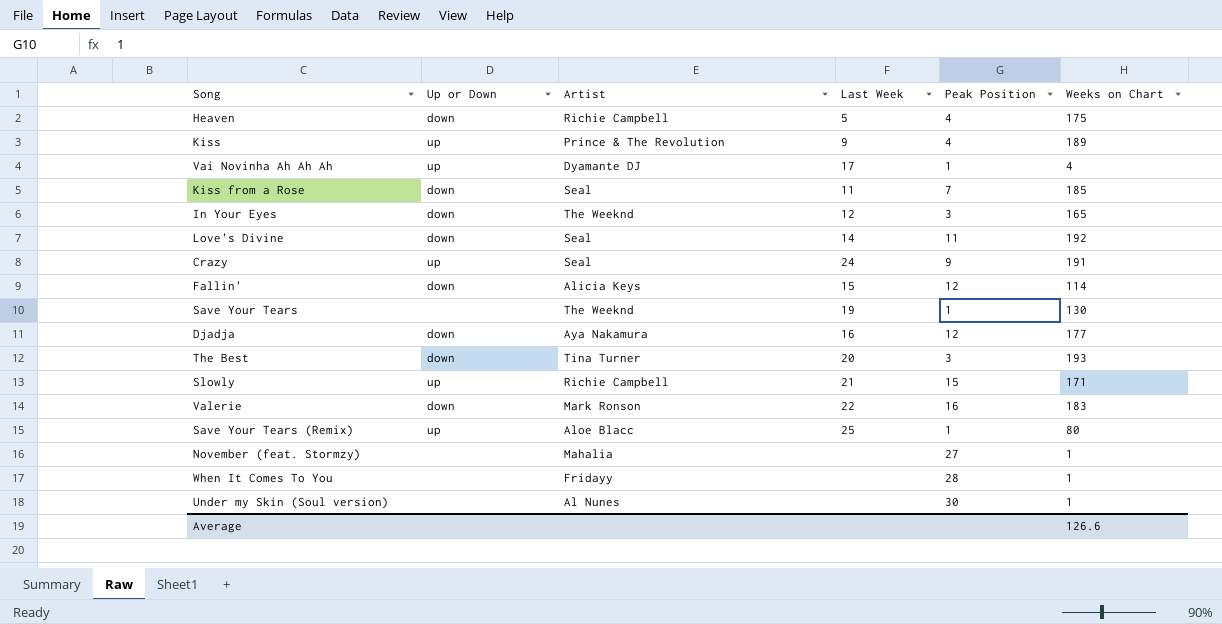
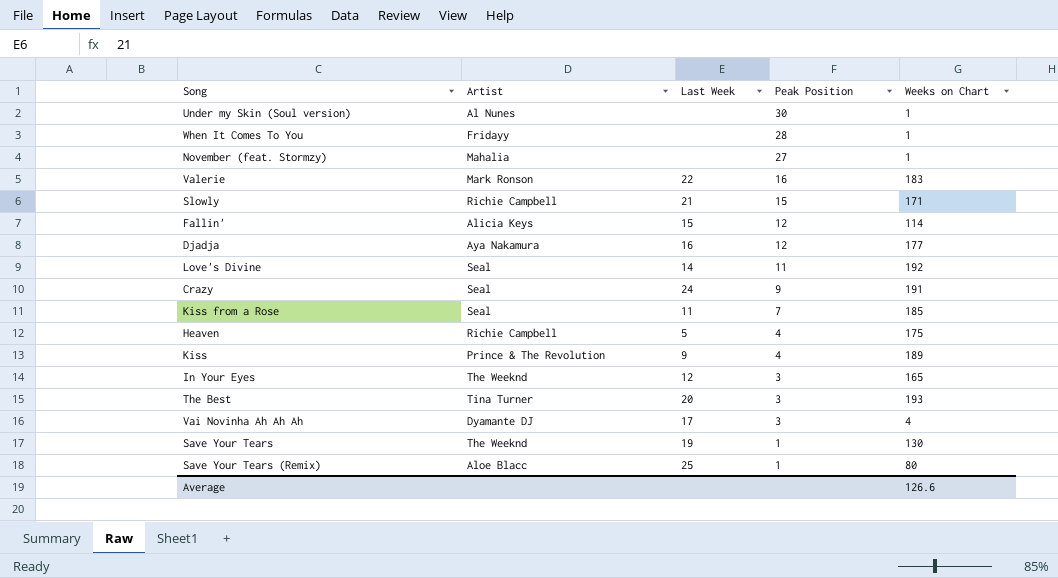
row order: none -> Peak Position descending
column Up or Down | position: 2 -> none
Vai Novinha Ah Ah Ah | Peak Position: 1 -> 3

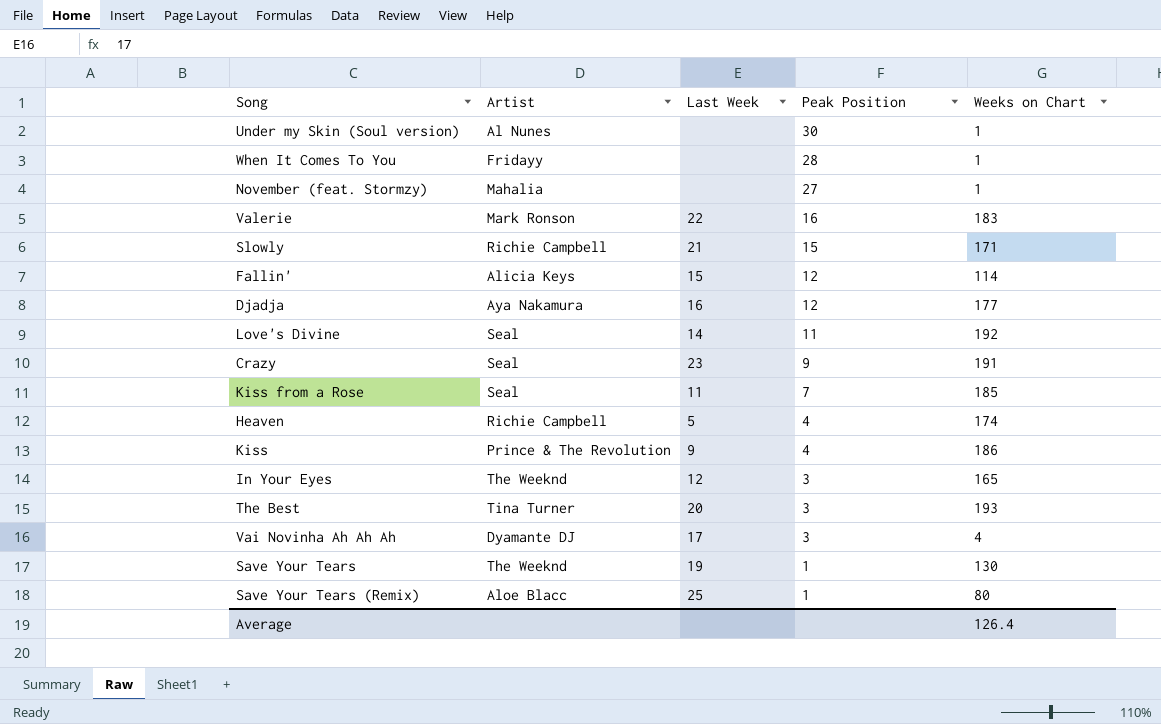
Crazy | Last Week: 24 -> 23
Heaven | Weeks on Chart: 175 -> 174
Kiss | Weeks on Chart: 189 -> 186
Average | Weeks on Chart: 126.6 -> 126.4

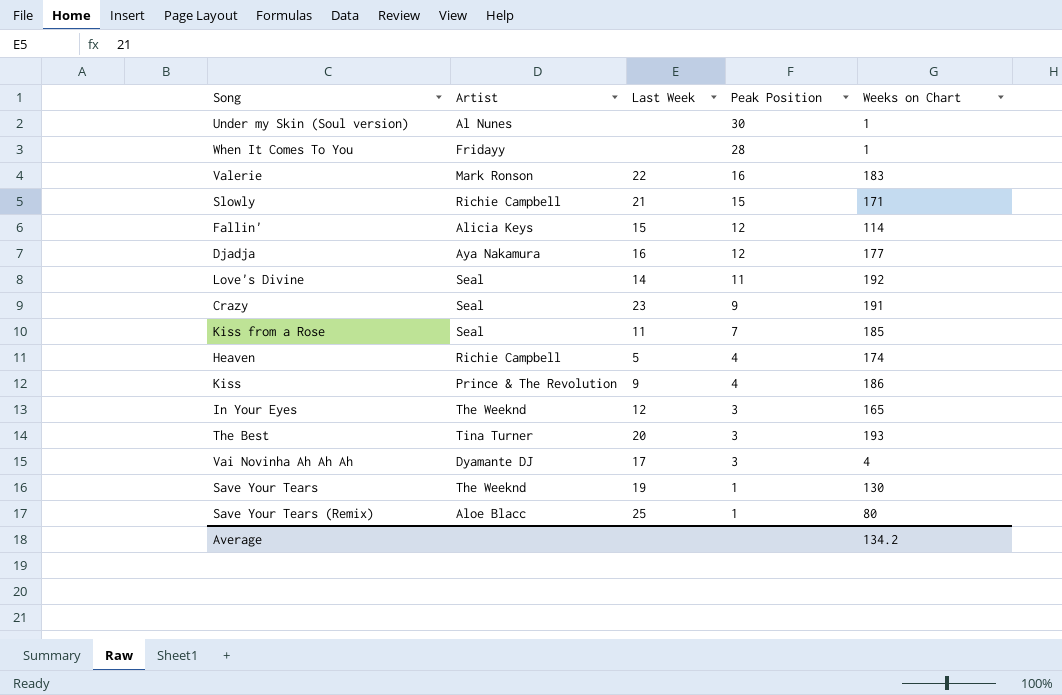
row November (feat. Stormzy): Mahalia | none | 27 | 1 -> none
Average | Weeks on Chart: 126.4 -> 134.2

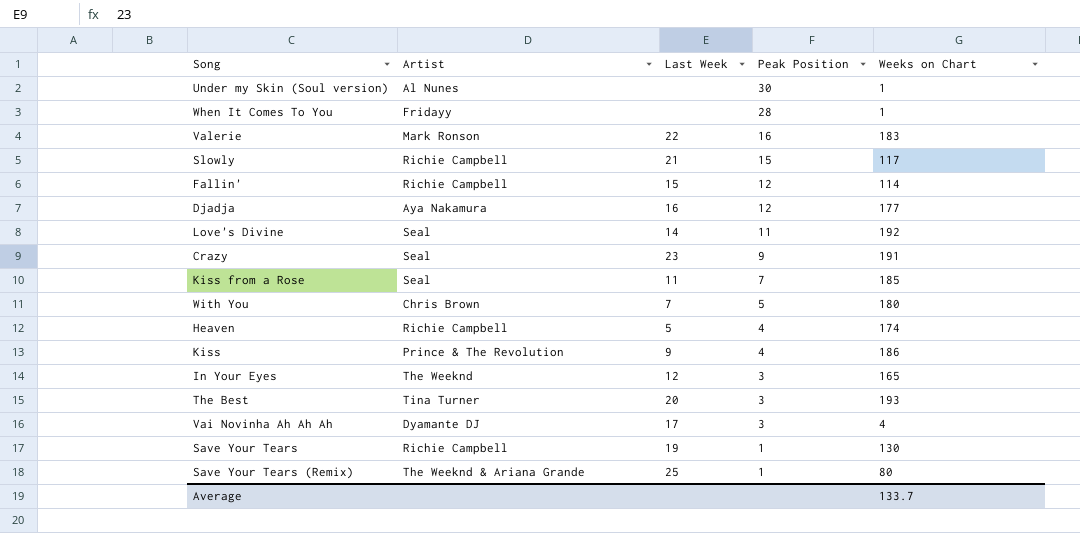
Slowly | Weeks on Chart: 171 -> 117
Fallin' | Artist: Alicia Keys -> Richie Campbell
row With You: none -> Chris Brown | 7 | 5 | 180
Save Your Tears | Artist: The Weeknd -> Richie Campbell
Save Your Tears (Remix) | Artist: Aloe Blacc -> The Weeknd & Ariana Grande
Average | Weeks on Chart: 134.2 -> 133.7

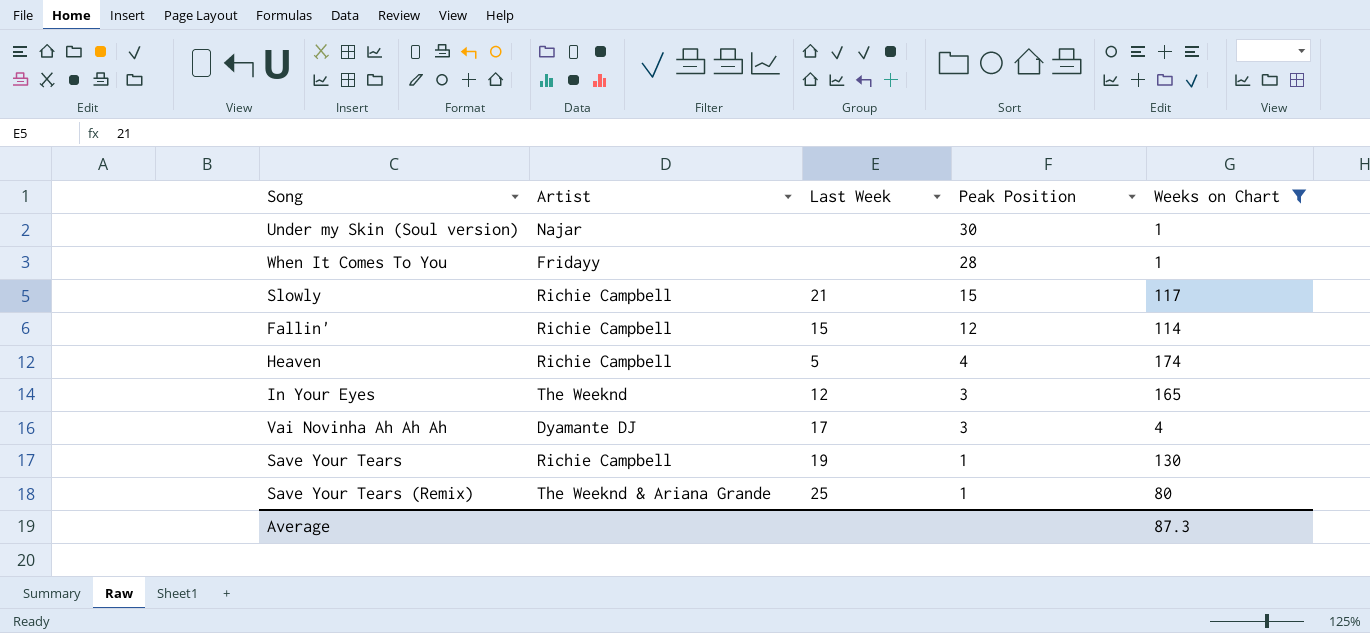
filter: none -> Weeks on Chart <= 174
Under my Skin (Soul version) | Artist: Al Nunes -> Najar
Average | Weeks on Chart: 133.7 -> 87.3

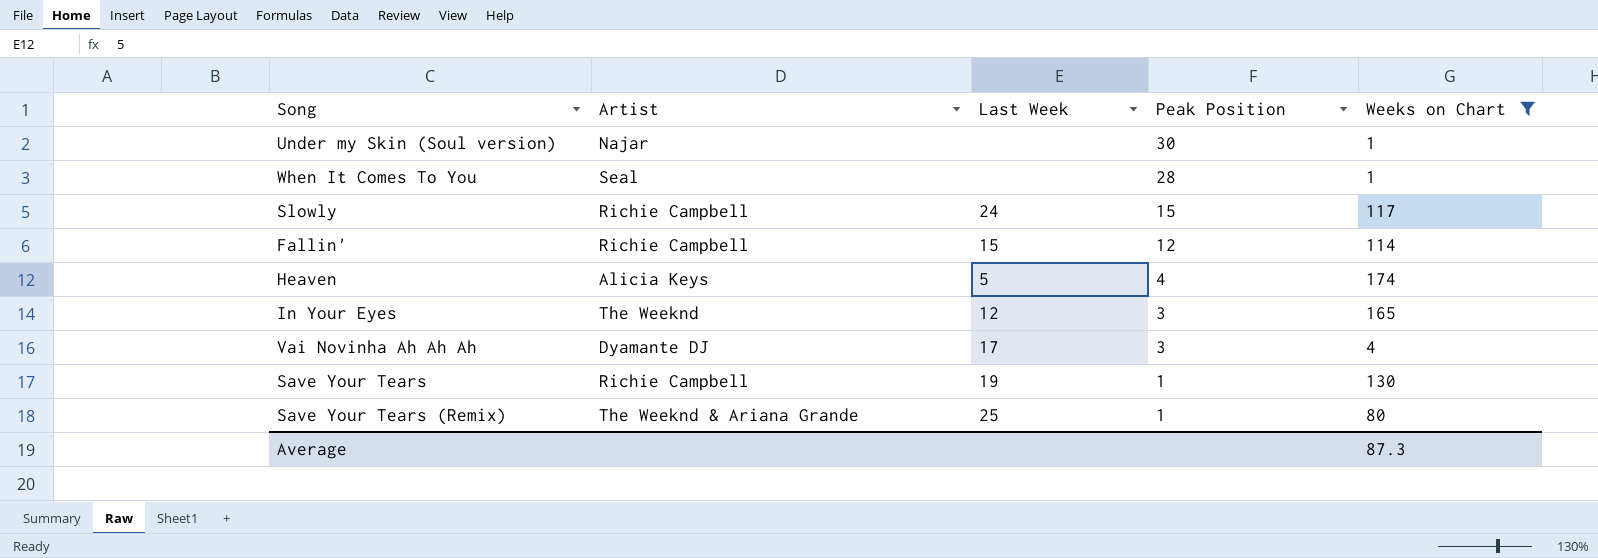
When It Comes To You | Artist: Fridayy -> Seal
Slowly | Last Week: 21 -> 24
Heaven | Artist: Richie Campbell -> Alicia Keys

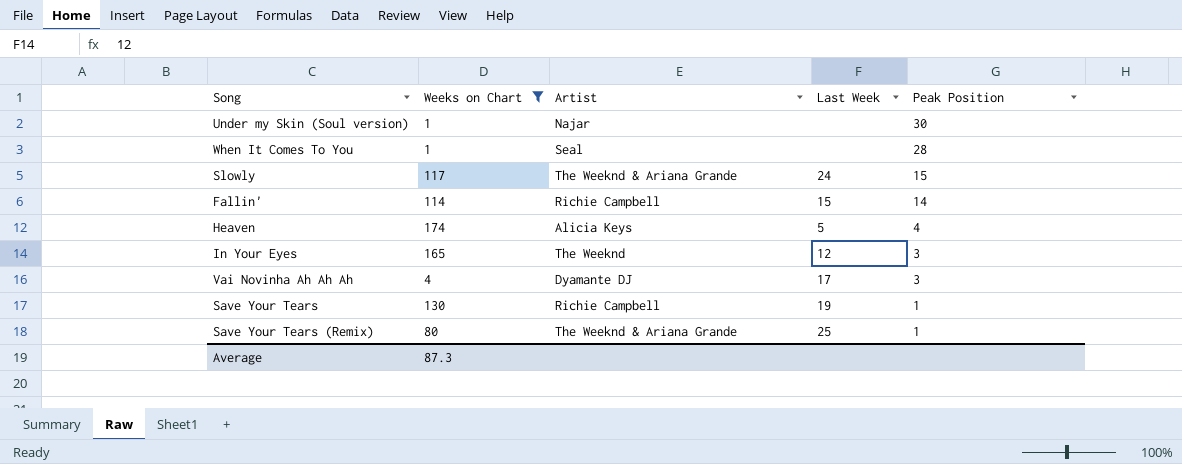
column Weeks on Chart | position: 5 -> 2
Slowly | Artist: Richie Campbell -> The Weeknd & Ariana Grande
Fallin' | Peak Position: 12 -> 14

